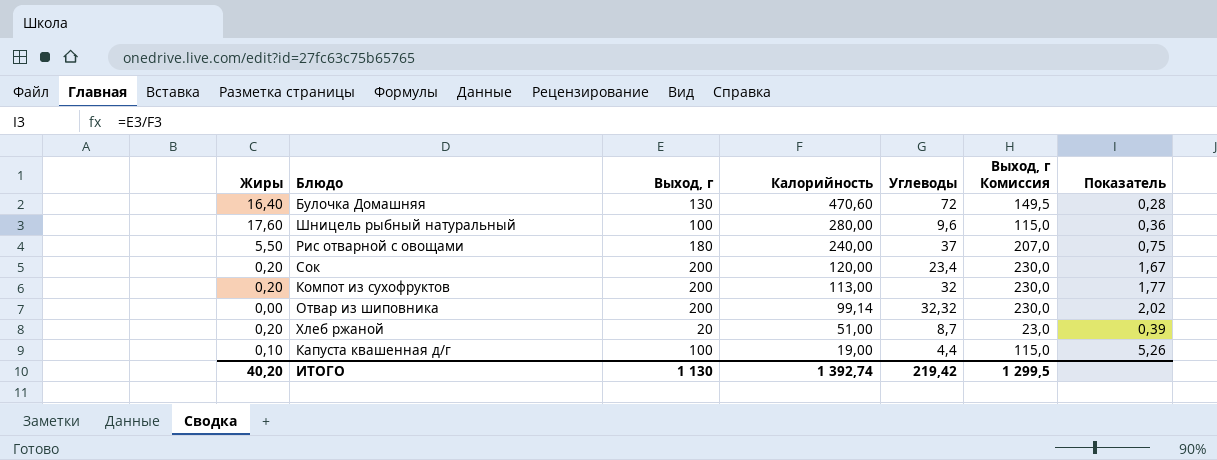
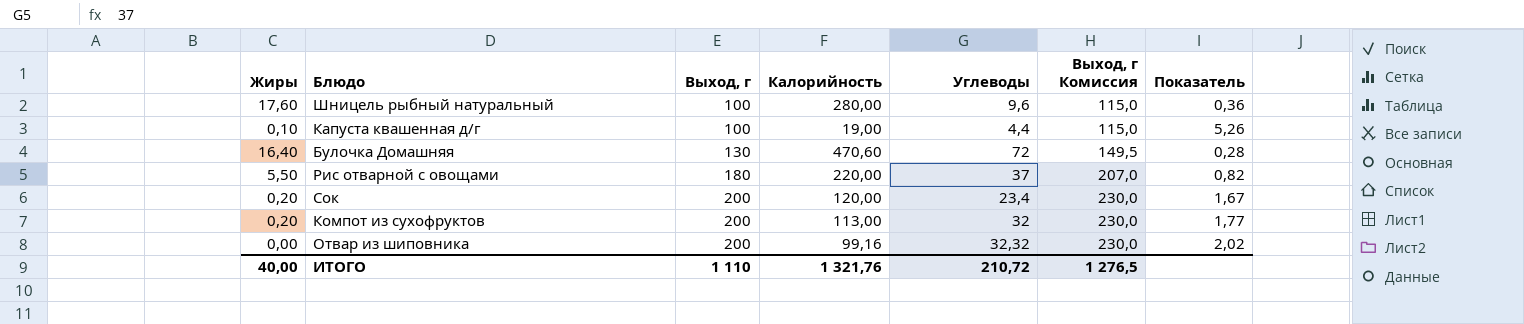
row order: Калорийность descending -> Выход, г ascending
row Хлеб ржаной: 0,20 | 20 | 51,00 | 8,7 | 23,0 | 0,39 -> none
Рис отварной с овощами | Калорийность: 240,00 -> 220,00
Рис отварной с овощами | Показатель: 0,75 -> 0,82
Отвар из шиповника | Калорийность: 99,14 -> 99,16
ИТОГО | Жиры: 40,20 -> 40,00
ИТОГО | Выход, г: 1 130 -> 1 110
ИТОГО | Калорийность: 1 392,74 -> 1 321,76
ИТОГО | Углеводы: 219,42 -> 210,72
ИТОГО | Выход, г Комиссия: 1 299,5 -> 1 276,5

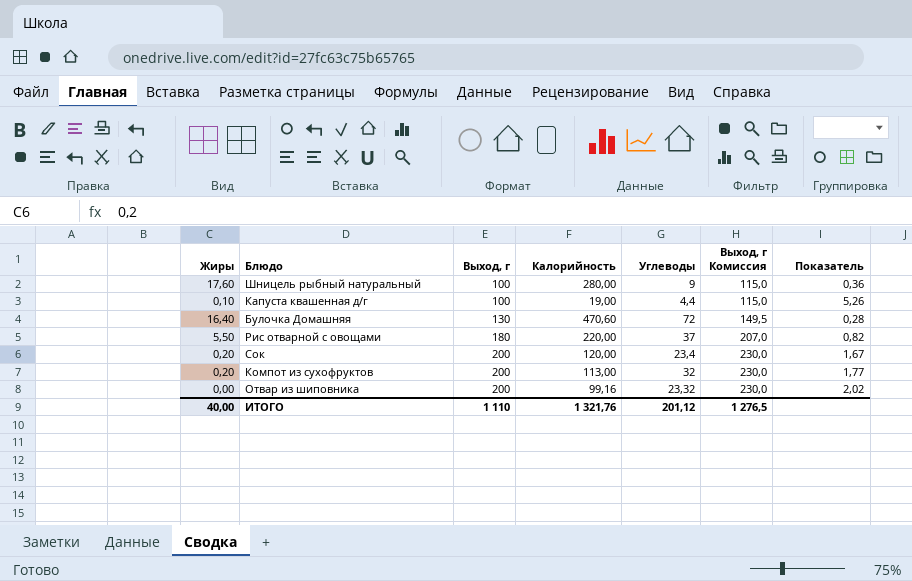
Шницель рыбный натуральный | Углеводы: 9,6 -> 9
Отвар из шиповника | Углеводы: 32,32 -> 23,32
ИТОГО | Углеводы: 210,72 -> 201,12

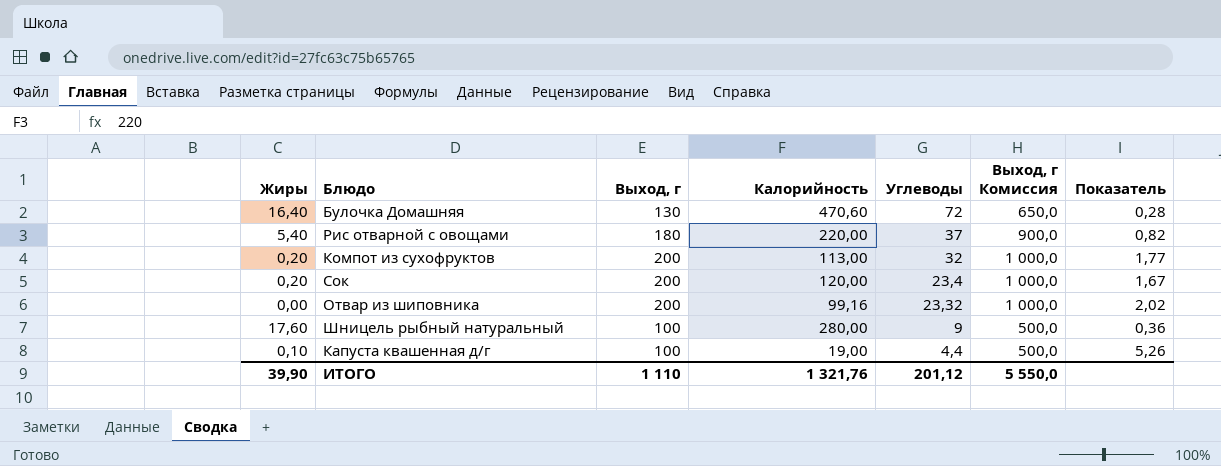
row order: Выход, г ascending -> Углеводы descending
column Выход, г Комиссия | formula: [Выход, г] * 1,15 -> [Выход, г] * 5
Рис отварной с овощами | Жиры: 5,50 -> 5,40
ИТОГО | Жиры: 40,00 -> 39,90
ИТОГО | Выход, г Комиссия: 1 276,5 -> 5 550,0

